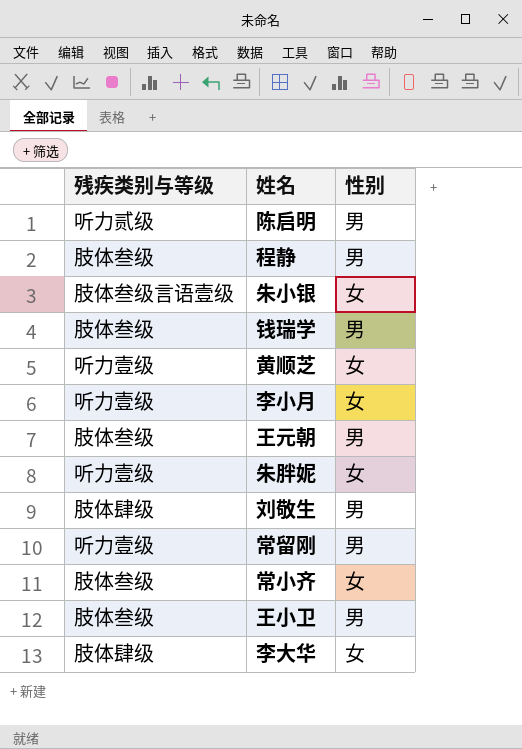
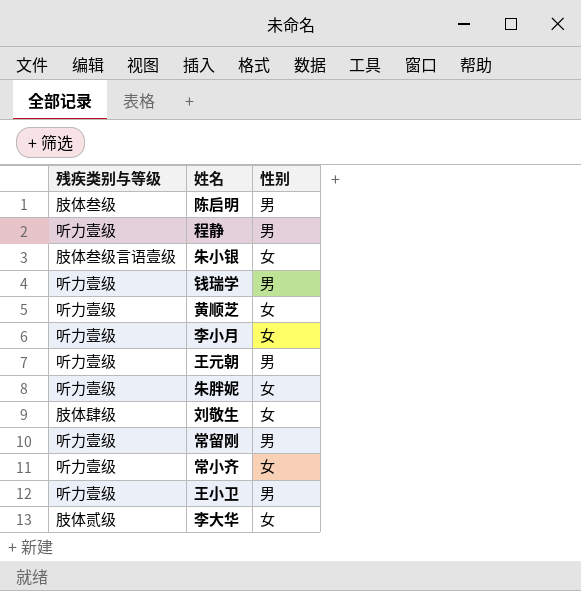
陈启明 | 残疾类别与等级: 听力贰级 -> 肢体叁级
程静 | 残疾类别与等级: 肢体叁级 -> 听力壹级
钱瑞学 | 残疾类别与等级: 肢体叁级 -> 听力壹级
王元朝 | 残疾类别与等级: 肢体叁级 -> 听力壹级
刘敬生 | 性别: 男 -> 女
常小齐 | 残疾类别与等级: 肢体叁级 -> 听力壹级
王小卫 | 残疾类别与等级: 肢体叁级 -> 听力壹级
李大华 | 残疾类别与等级: 肢体肆级 -> 肢体贰级

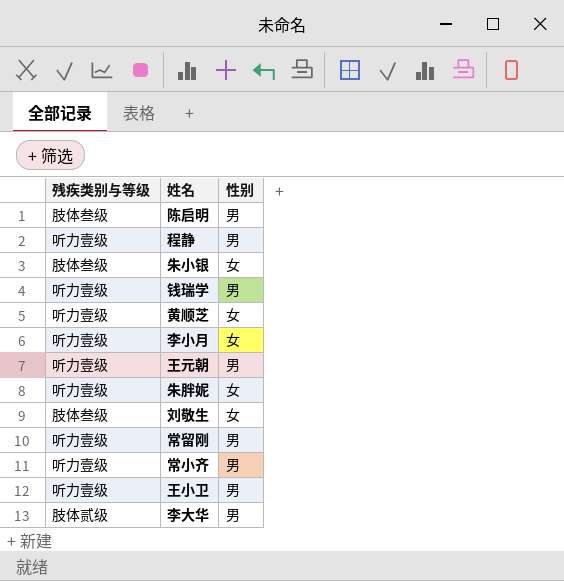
朱小银 | 残疾类别与等级: 肢体叁级言语壹级 -> 肢体叁级
刘敬生 | 残疾类别与等级: 肢体肆级 -> 肢体叁级
常小齐 | 性别: 女 -> 男
李大华 | 性别: 女 -> 男

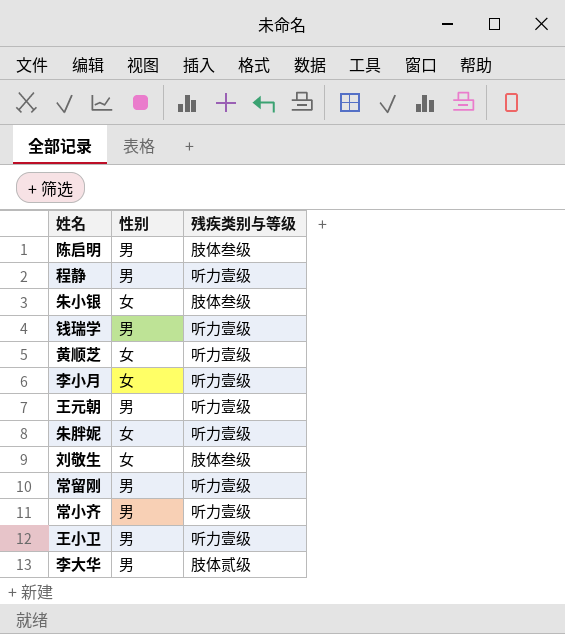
column 残疾类别与等级 | position: 1 -> 3

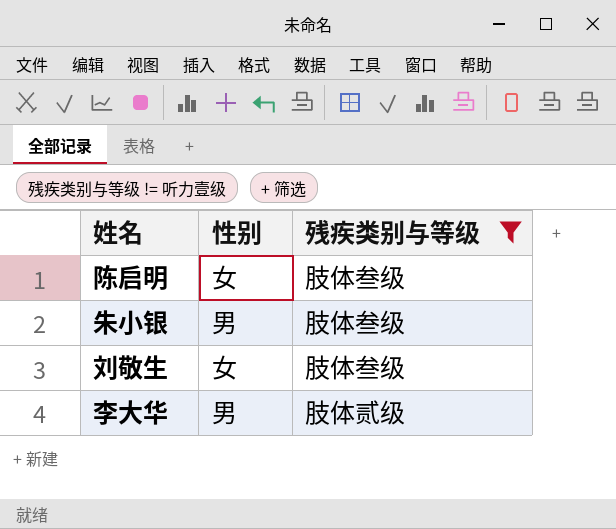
filter: none -> 残疾类别与等级 != 听力壹级
陈启明 | 性别: 男 -> 女
朱小银 | 性别: 女 -> 男

